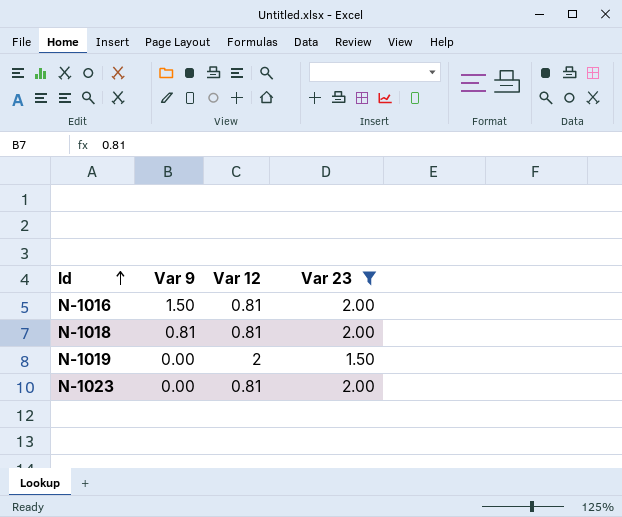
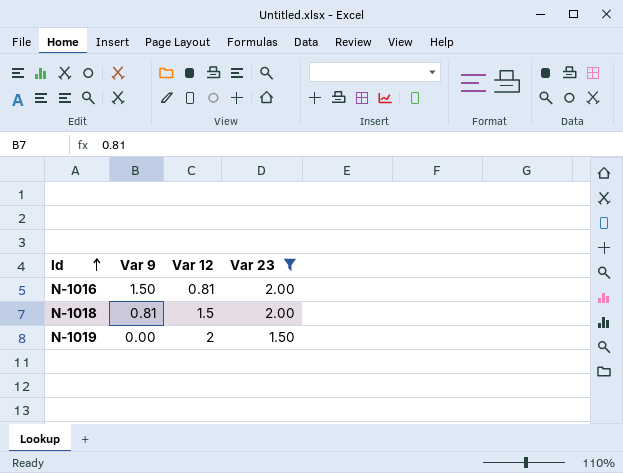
row N-1023: 0.00 | 0.81 | 2.00 -> none
N-1018 | Var 12: 0.81 -> 1.5

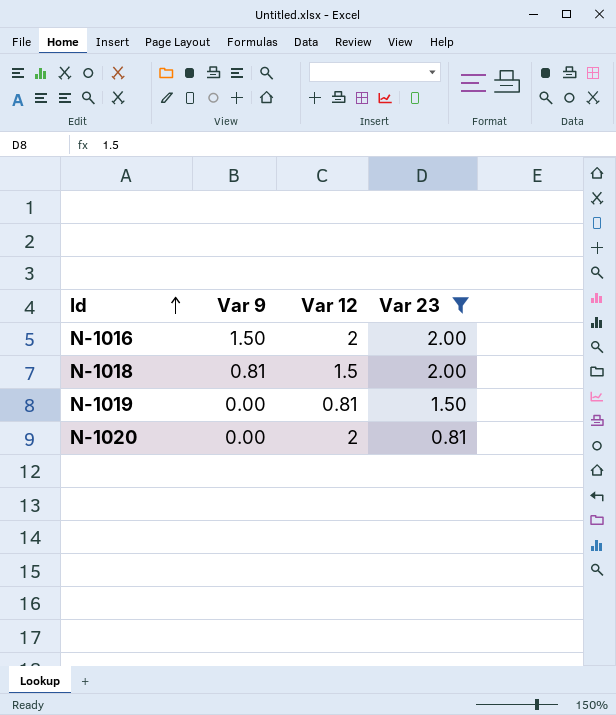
N-1016 | Var 12: 0.81 -> 2
N-1019 | Var 12: 2 -> 0.81
row N-1020: none -> 0.00 | 2 | 0.81

